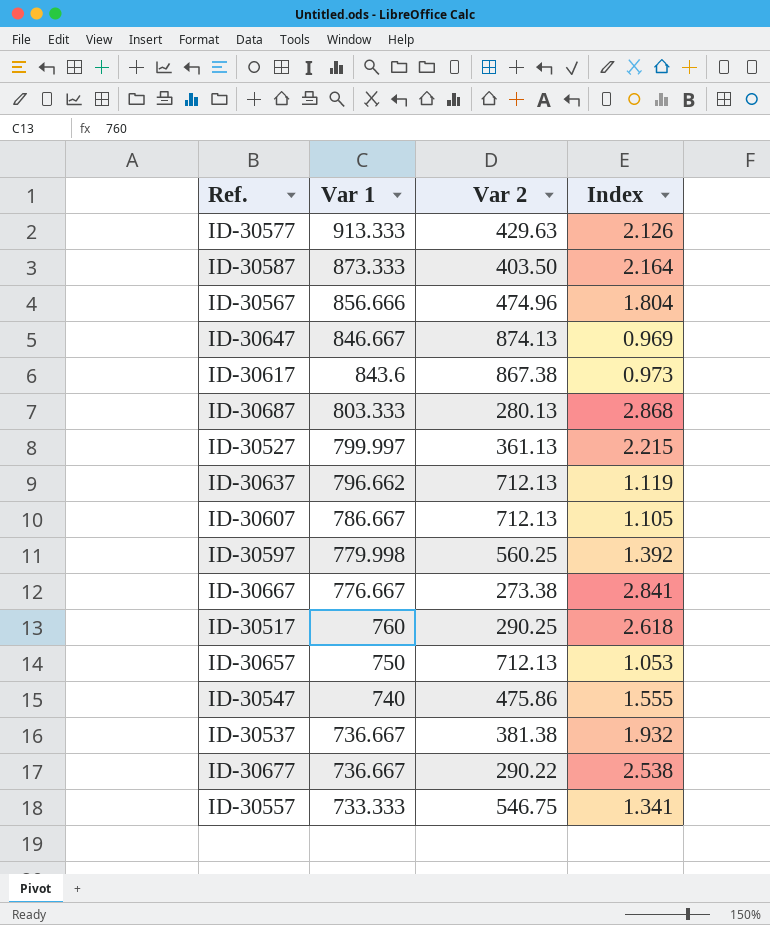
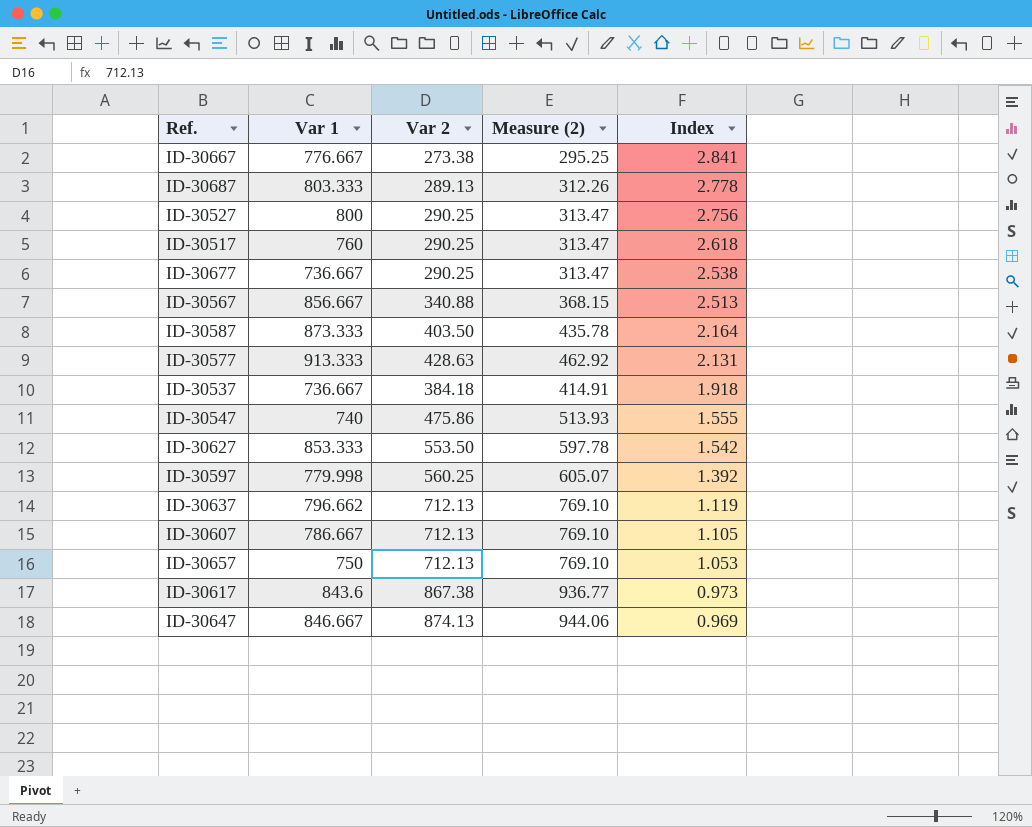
row order: Var 1 descending -> Index descending
column Measure (2) | formula: none -> [Var 2] * 1.08
row ID-30557: 733.333 | 546.75 | 1.341 -> none
ID-30687 | Var 2: 280.13 -> 289.13
ID-30687 | Index: 2.868 -> 2.778
ID-30527 | Var 1: 799.997 -> 800
ID-30527 | Var 2: 361.13 -> 290.25
ID-30527 | Index: 2.215 -> 2.756
ID-30677 | Var 2: 290.22 -> 290.25
ID-30567 | Var 1: 856.666 -> 856.667
ID-30567 | Var 2: 474.96 -> 340.88
ID-30567 | Index: 1.804 -> 2.513
ID-30577 | Var 2: 429.63 -> 428.63
ID-30577 | Index: 2.126 -> 2.131
ID-30537 | Var 2: 381.38 -> 384.18
ID-30537 | Index: 1.932 -> 1.918
row ID-30627: none -> 853.333 | 553.50 | 597.78 | 1.542

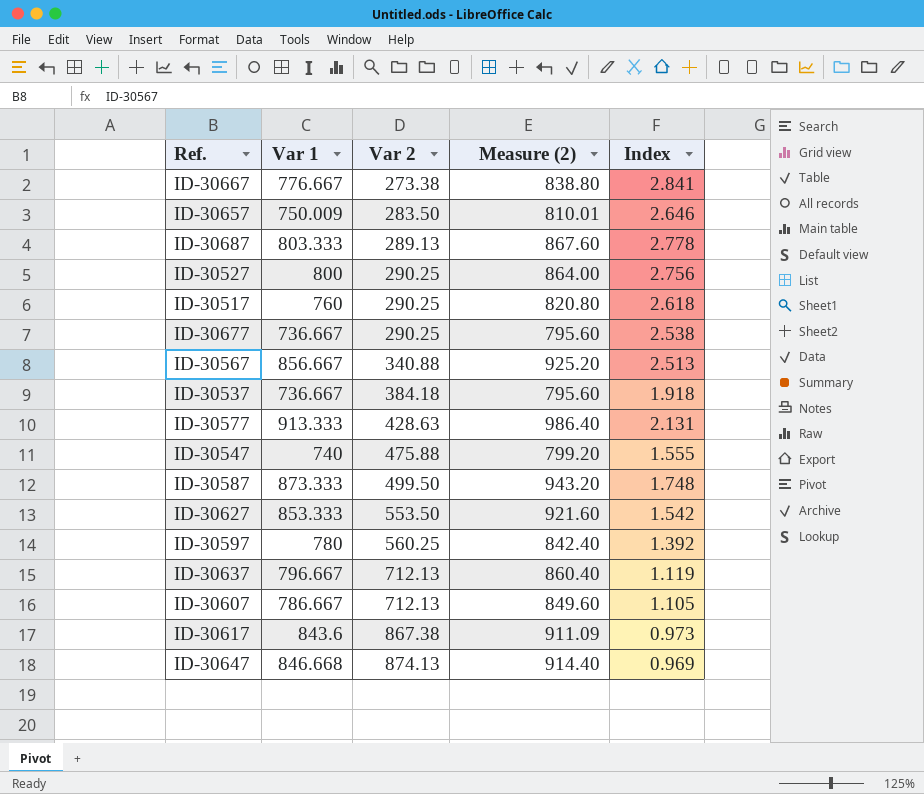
row order: Index descending -> Var 2 ascending
column Measure (2) | formula: [Var 2] * 1.08 -> [Var 1] * 1.08
ID-30657 | Var 1: 750 -> 750.009
ID-30657 | Var 2: 712.13 -> 283.50
ID-30657 | Index: 1.053 -> 2.646
ID-30547 | Var 2: 475.86 -> 475.88
ID-30587 | Var 2: 403.50 -> 499.50
ID-30587 | Index: 2.164 -> 1.748
ID-30597 | Var 1: 779.998 -> 780
ID-30637 | Var 1: 796.662 -> 796.667
ID-30647 | Var 1: 846.667 -> 846.668

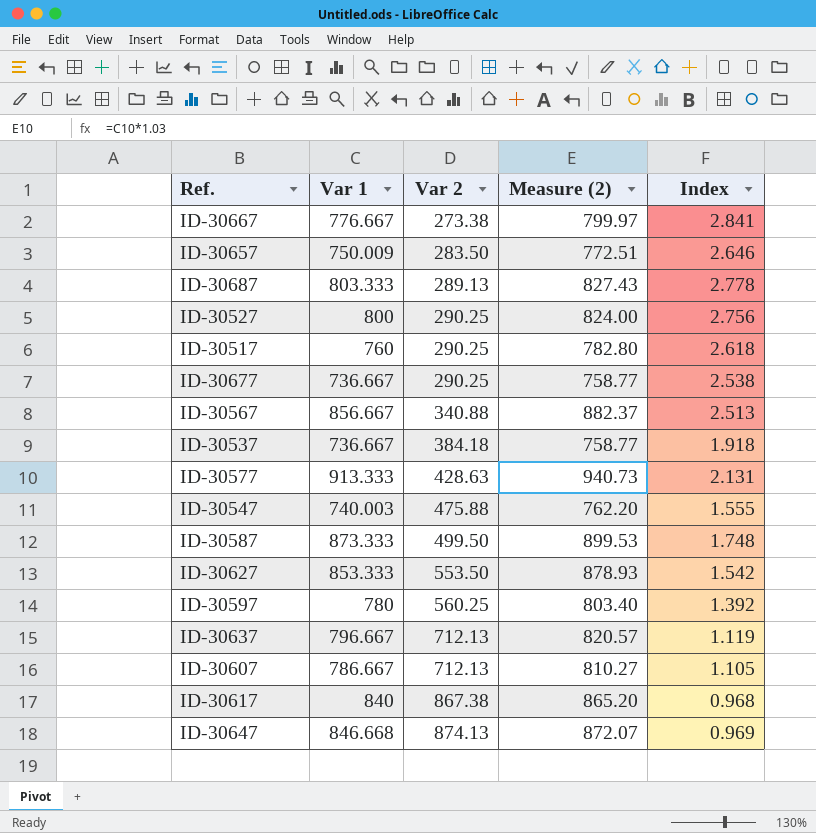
column Measure (2) | formula: [Var 1] * 1.08 -> [Var 1] * 1.03
ID-30547 | Var 1: 740 -> 740.003
ID-30617 | Var 1: 843.6 -> 840
ID-30617 | Index: 0.973 -> 0.968

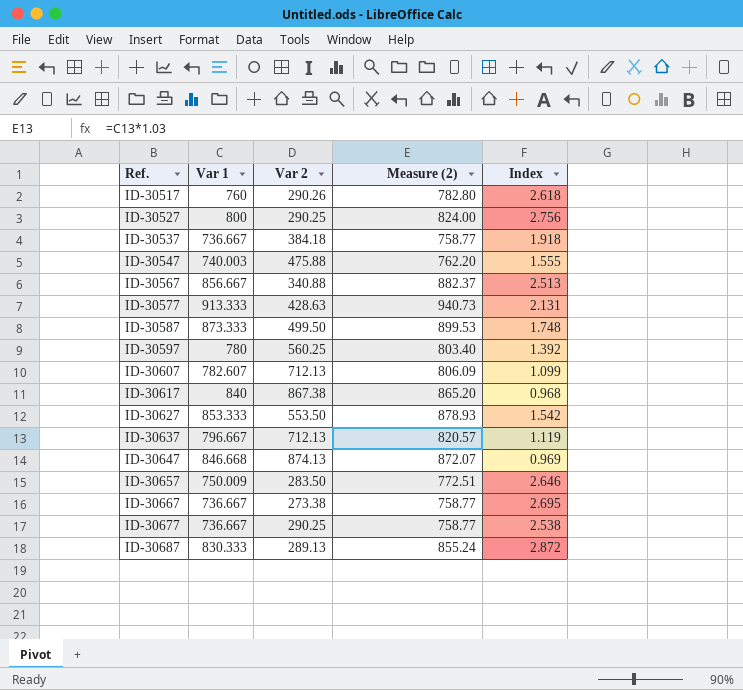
row order: Var 2 ascending -> Ref. ascending
ID-30517 | Var 2: 290.25 -> 290.26
ID-30607 | Var 1: 786.667 -> 782.607
ID-30607 | Measure (2): 810.27 -> 806.09
ID-30607 | Index: 1.105 -> 1.099
ID-30667 | Var 1: 776.667 -> 736.667
ID-30667 | Measure (2): 799.97 -> 758.77
ID-30667 | Index: 2.841 -> 2.695
ID-30687 | Var 1: 803.333 -> 830.333
ID-30687 | Measure (2): 827.43 -> 855.24
ID-30687 | Index: 2.778 -> 2.872

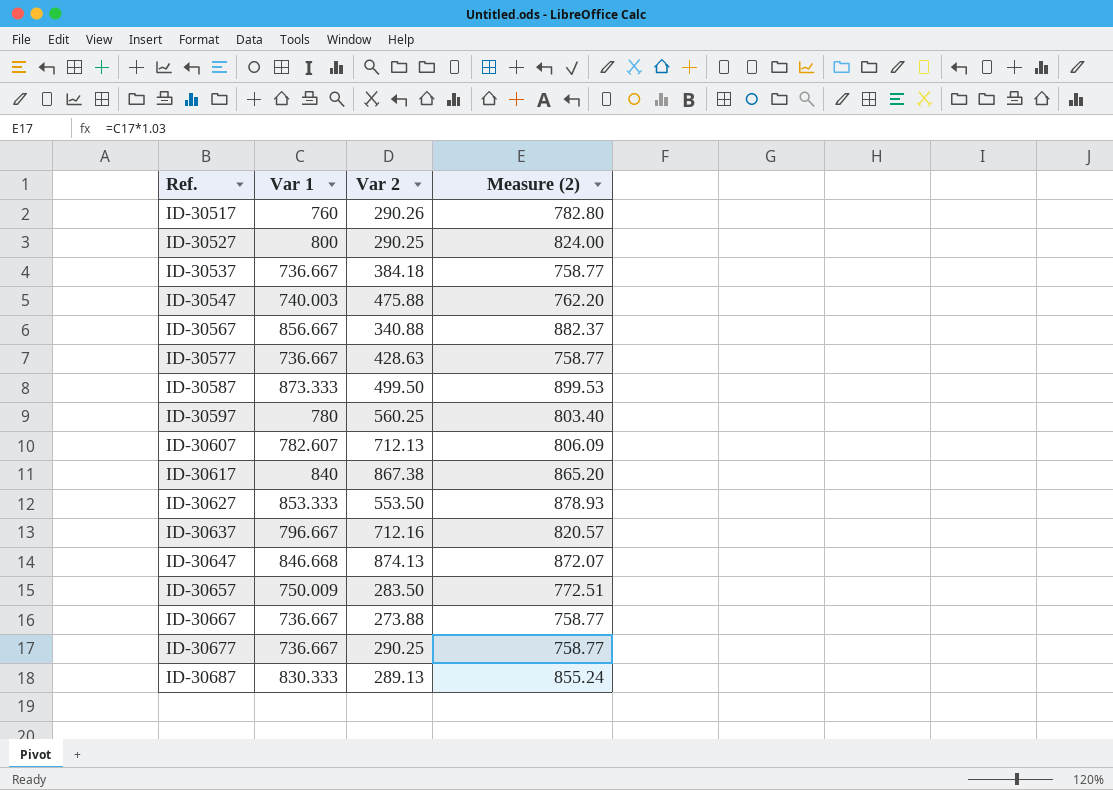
column Index | formula: [Var 1] / [Var 2] -> none
ID-30577 | Var 1: 913.333 -> 736.667
ID-30577 | Measure (2): 940.73 -> 758.77
ID-30637 | Var 2: 712.13 -> 712.16
ID-30667 | Var 2: 273.38 -> 273.88

